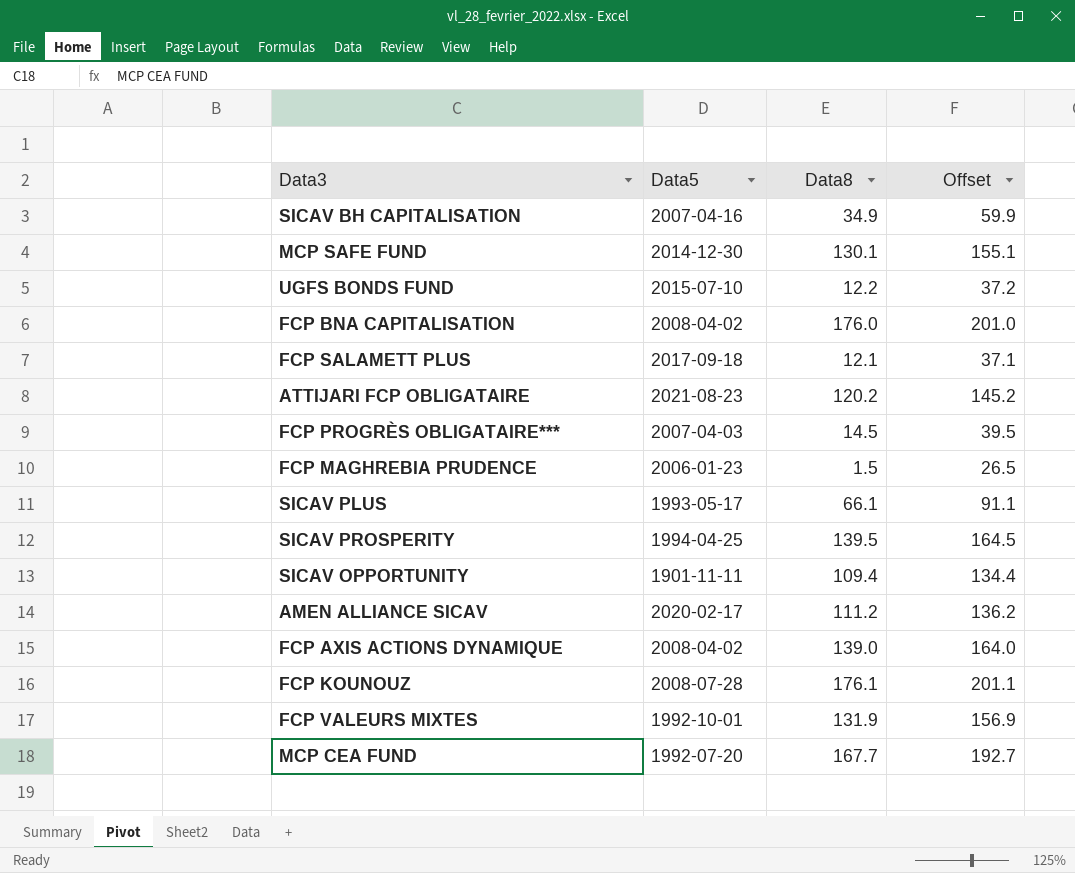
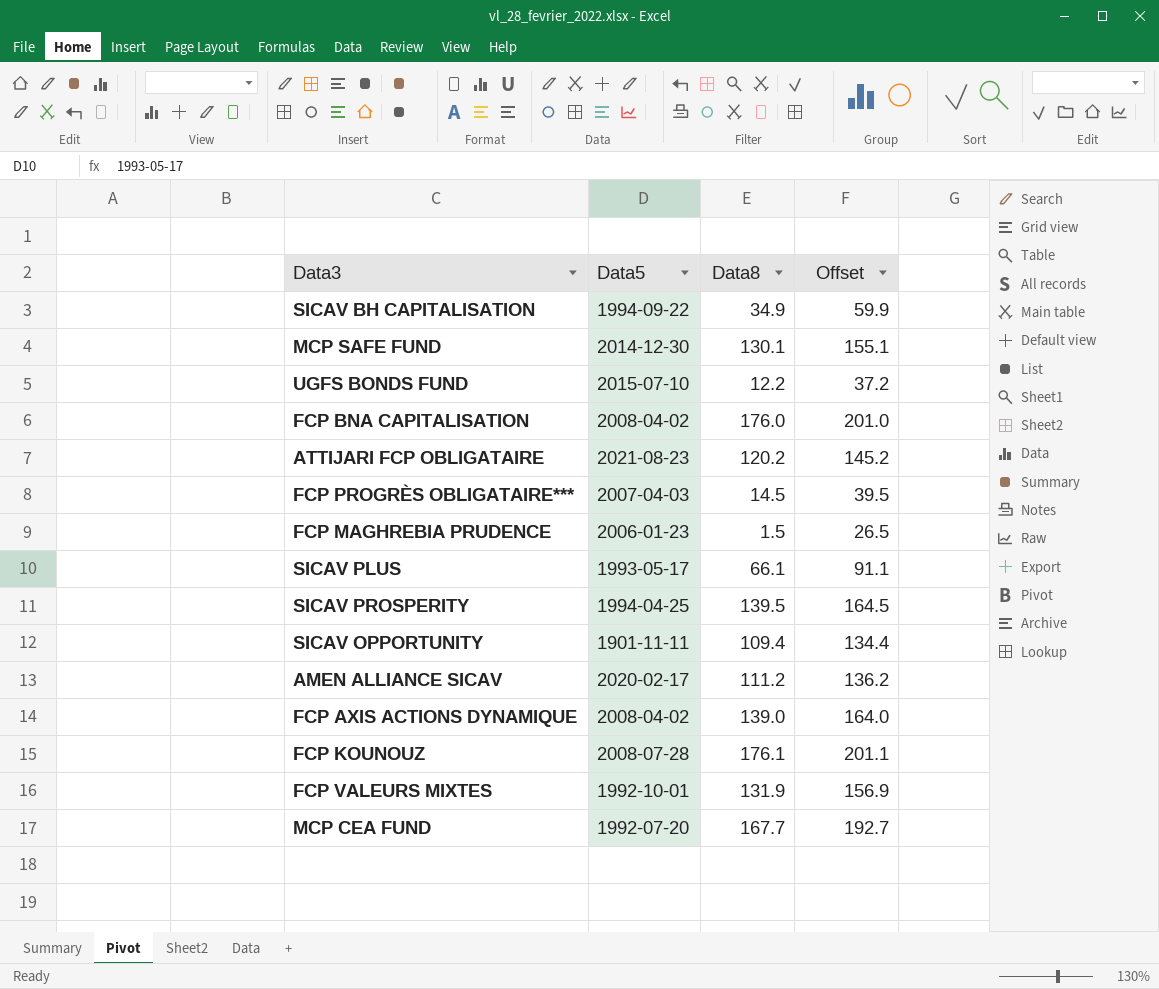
row FCP SALAMETT PLUS: 2017-09-18 | 12.1 | 37.1 -> none
SICAV BH CAPITALISATION | Data5: 2007-04-16 -> 1994-09-22

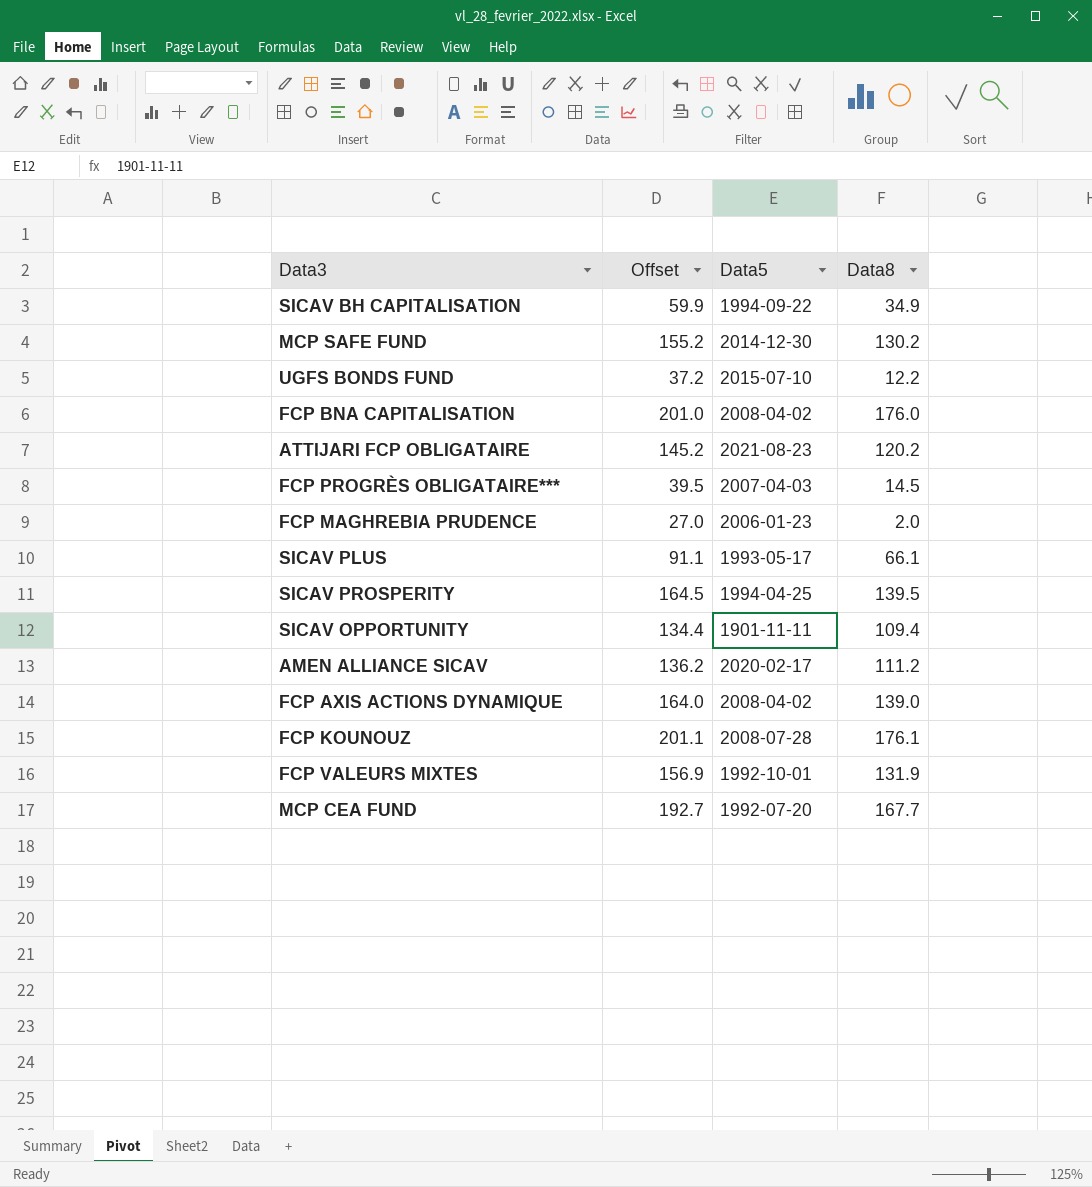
column Offset | position: 4 -> 2
MCP SAFE FUND | Offset: 155.1 -> 155.2
MCP SAFE FUND | Data8: 130.1 -> 130.2
FCP MAGHREBIA PRUDENCE | Offset: 26.5 -> 27.0
FCP MAGHREBIA PRUDENCE | Data8: 1.5 -> 2.0

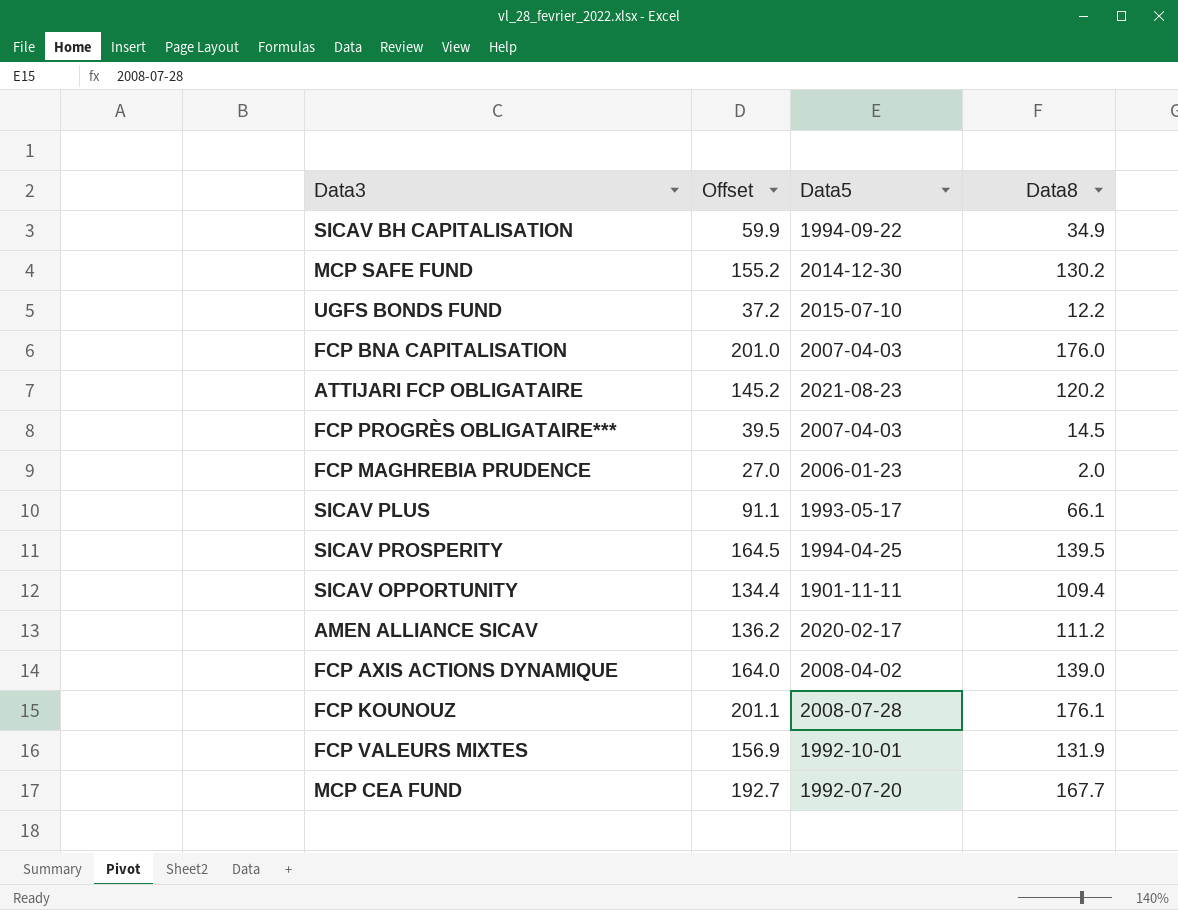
FCP BNA CAPITALISATION | Data5: 2008-04-02 -> 2007-04-03

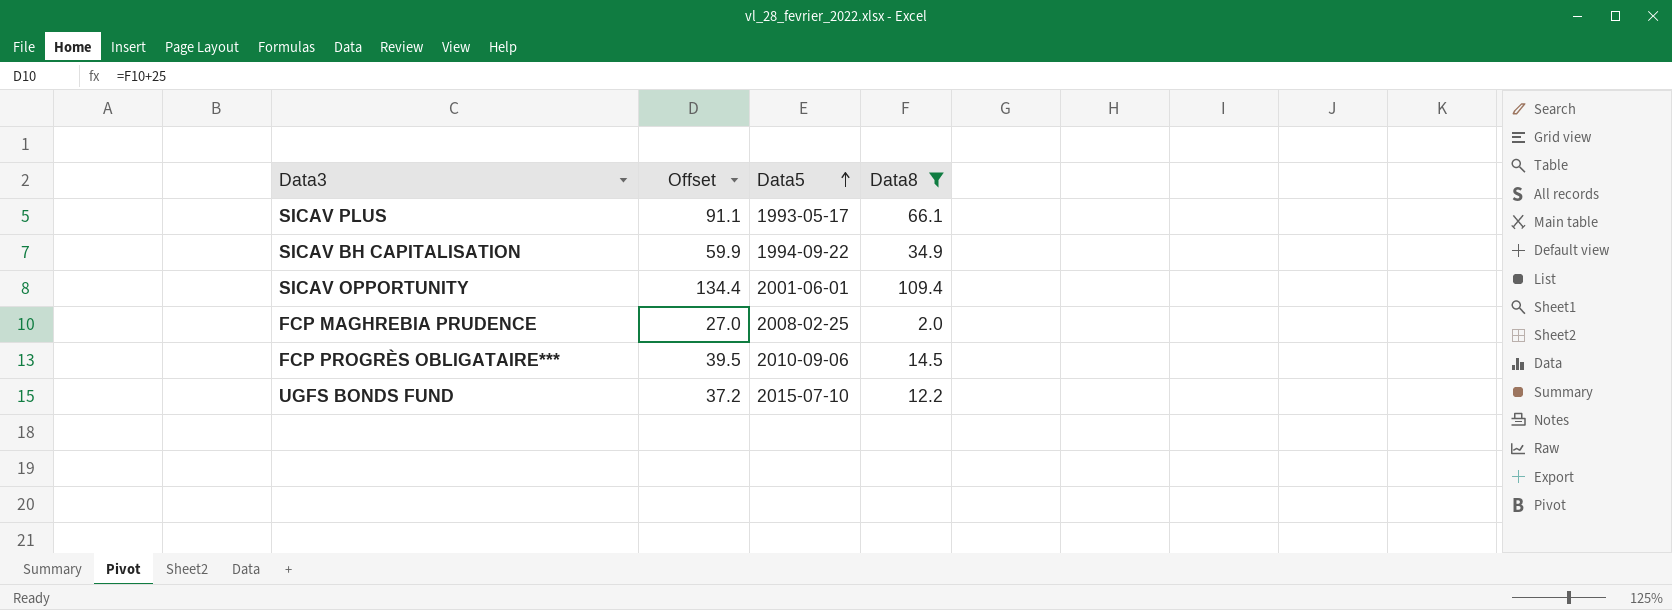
filter: none -> Data8 <= 109.4
row order: none -> Data5 ascending
SICAV OPPORTUNITY | Data5: 1901-11-11 -> 2001-06-01
FCP MAGHREBIA PRUDENCE | Data5: 2006-01-23 -> 2008-02-25
FCP PROGRÈS OBLIGATAIRE*** | Data5: 2007-04-03 -> 2010-09-06

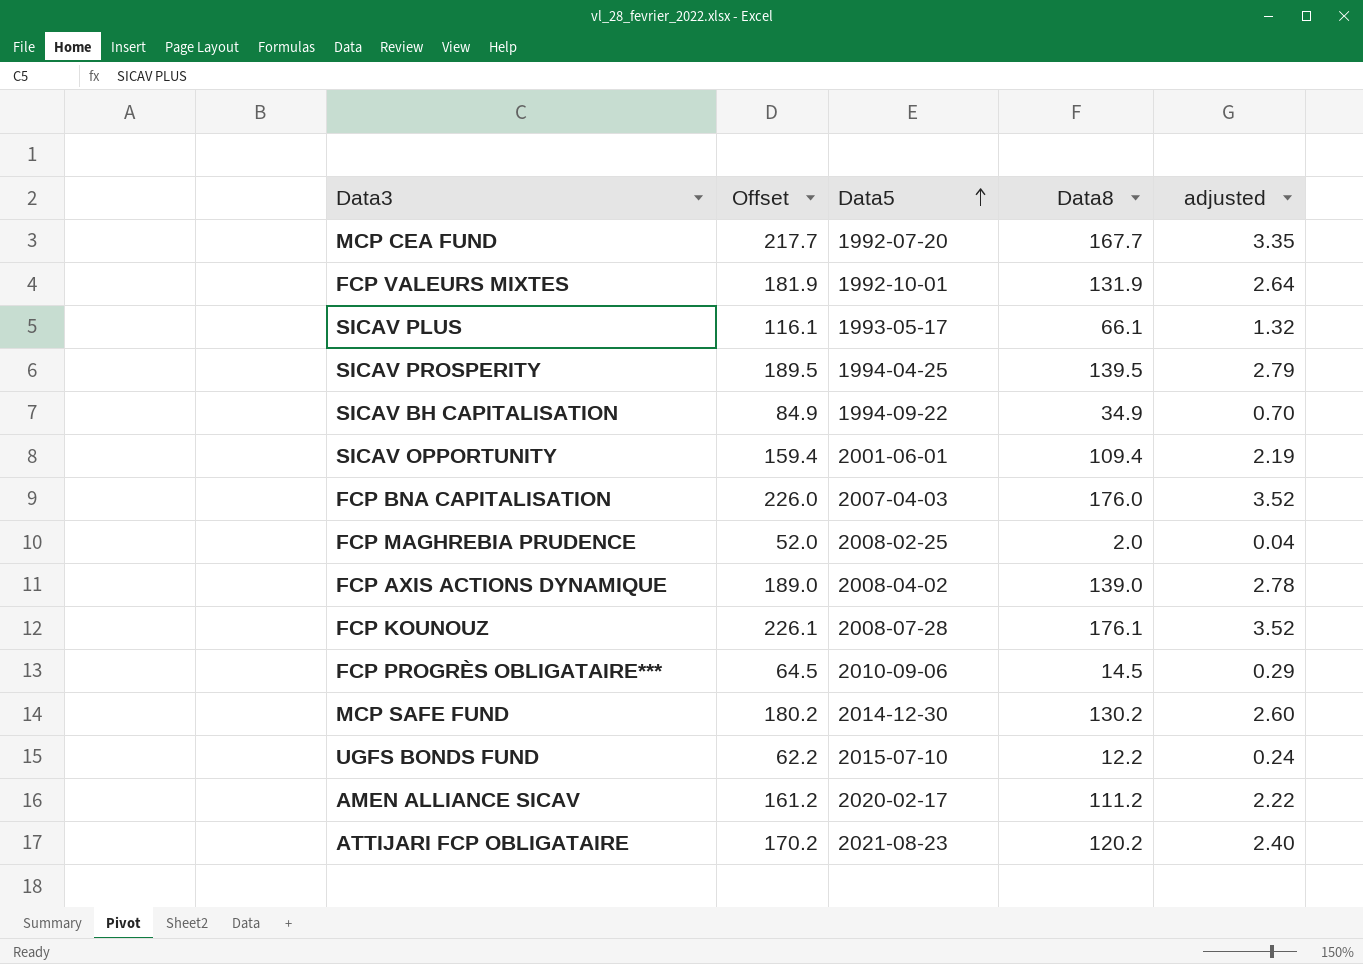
filter: Data8 <= 109.4 -> none
column Offset | formula: [Data8] + 25 -> [Data8] + 50
column adjusted | formula: none -> [Data8] * 0.02

